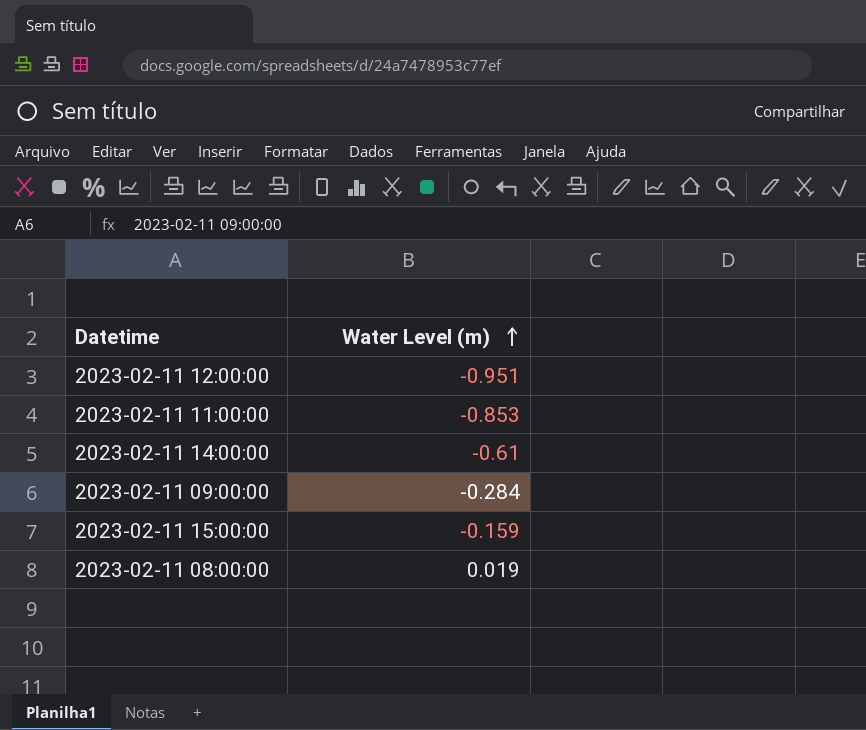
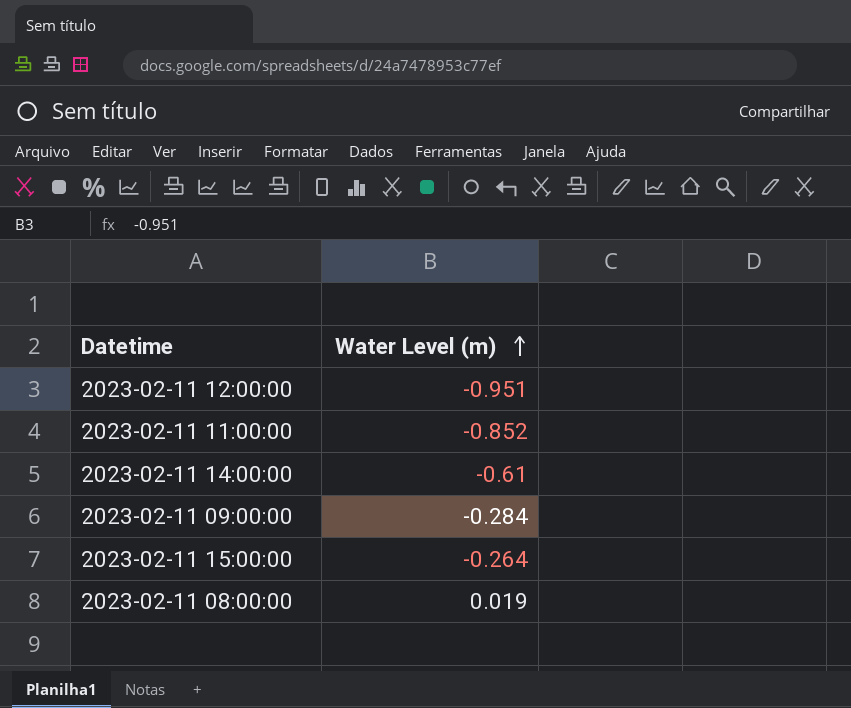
2023-02-11 11:00:00 | Water Level (m): -0.853 -> -0.852
2023-02-11 15:00:00 | Water Level (m): -0.159 -> -0.264

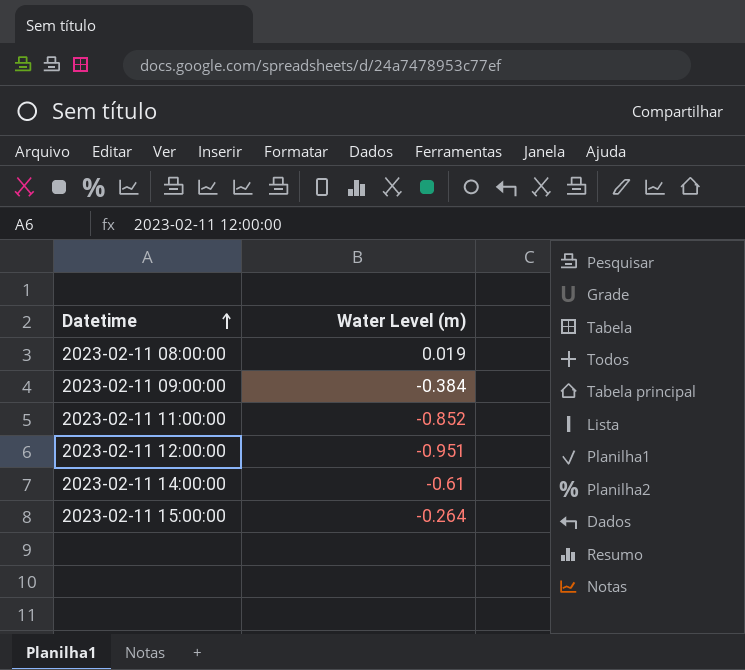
row order: Water Level (m) ascending -> Datetime ascending
2023-02-11 09:00:00 | Water Level (m): -0.284 -> -0.384

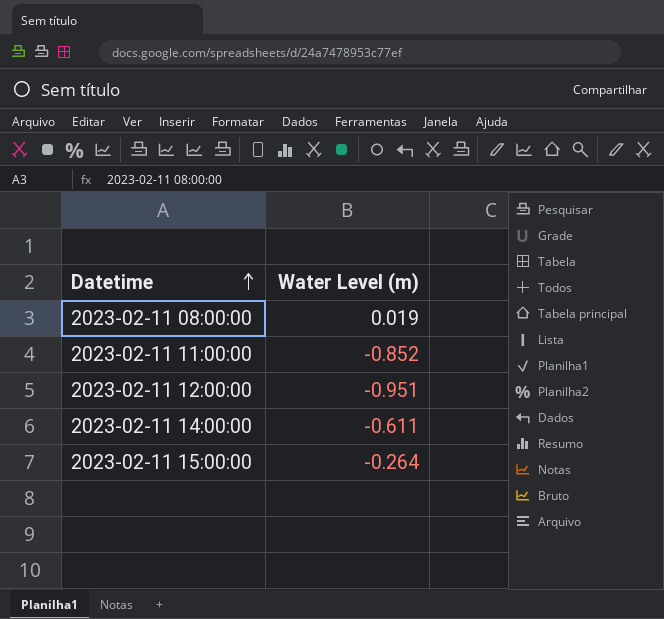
row 2023-02-11 09:00:00: -0.384 -> none
2023-02-11 14:00:00 | Water Level (m): -0.61 -> -0.611

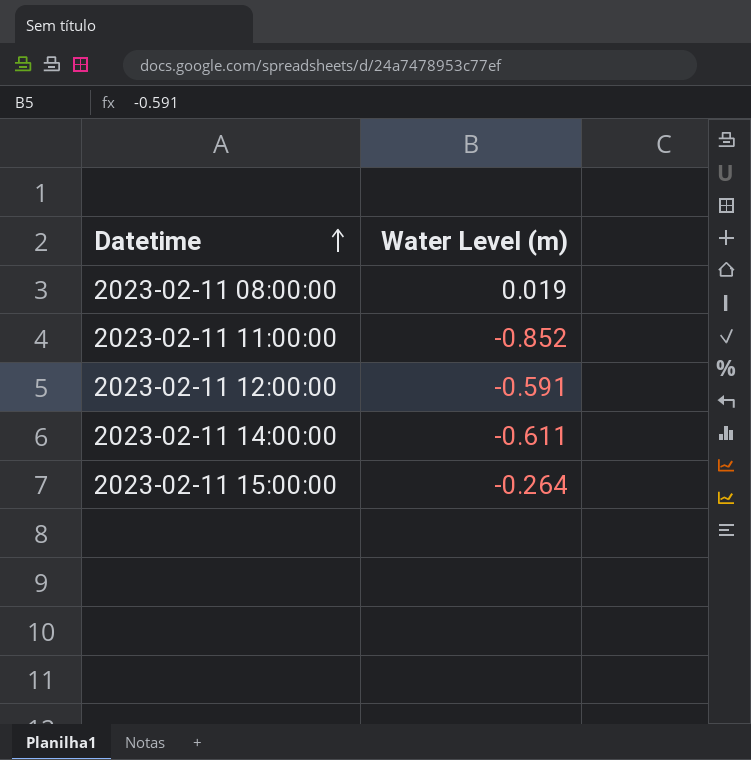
2023-02-11 12:00:00 | Water Level (m): -0.951 -> -0.591

